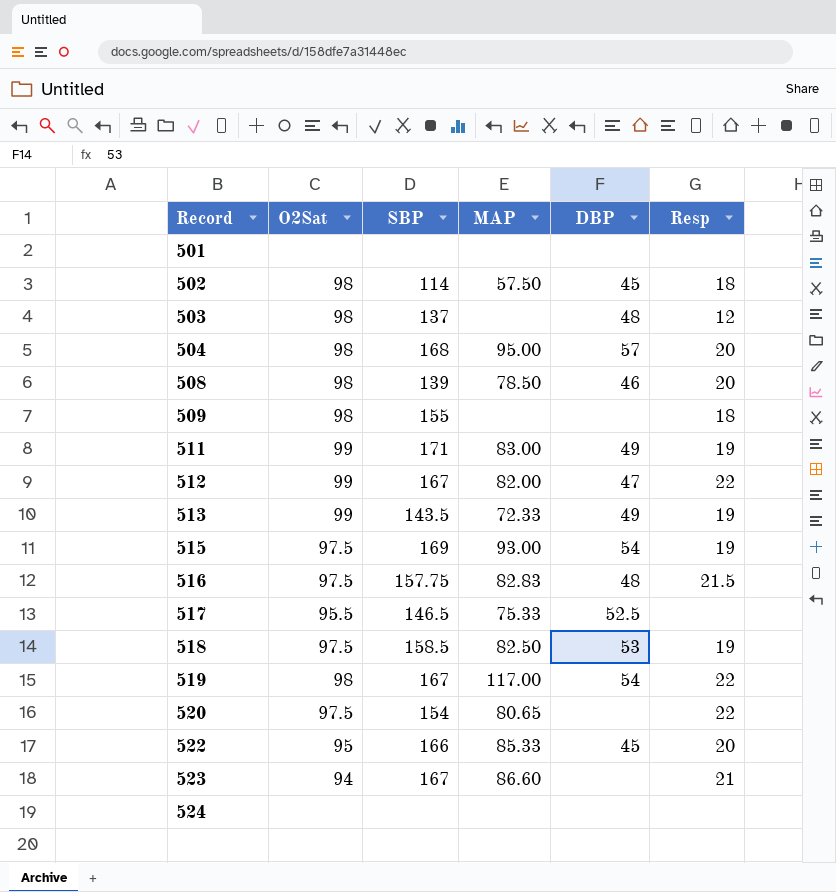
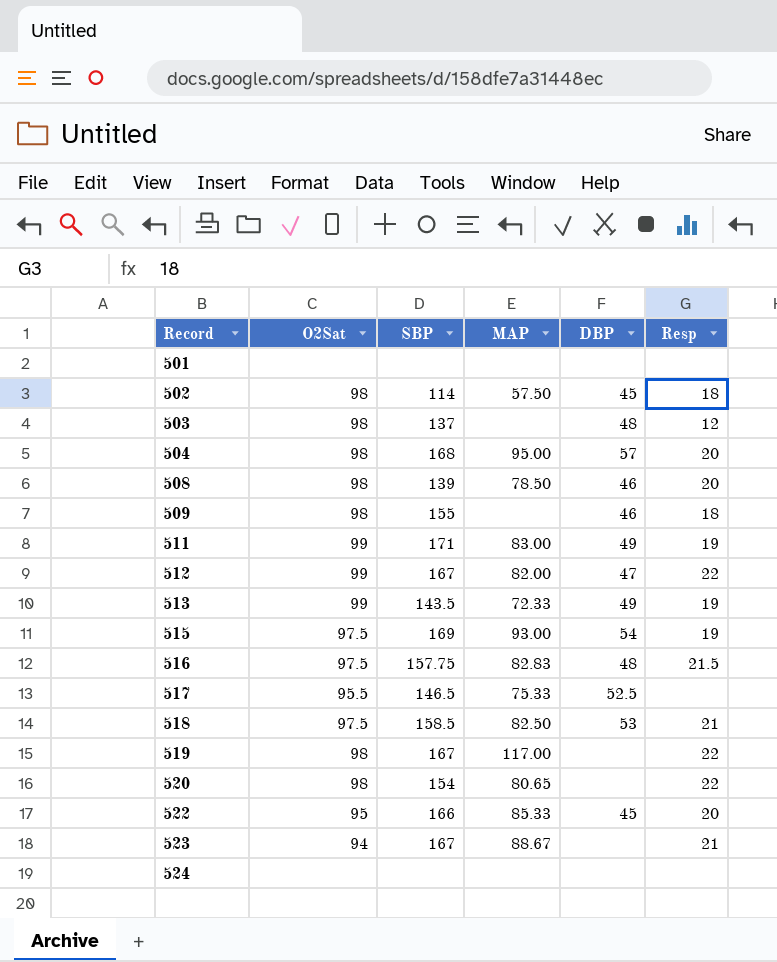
509 | DBP: none -> 46
518 | Resp: 19 -> 21
519 | DBP: 54 -> none
520 | O2Sat: 97.5 -> 98
523 | MAP: 86.60 -> 88.67

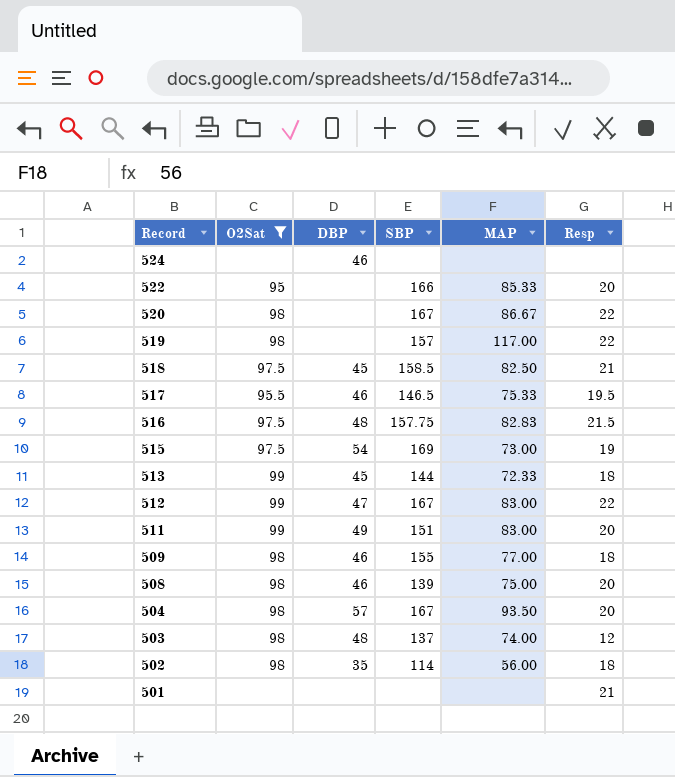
filter: none -> O2Sat != 94
row order: Record ascending -> Record descending
column DBP | position: 5 -> 3
524 | DBP: none -> 46
522 | DBP: 45 -> none
520 | SBP: 154 -> 167
520 | MAP: 80.65 -> 86.67
519 | SBP: 167 -> 157
518 | DBP: 53 -> 45
517 | DBP: 52.5 -> 46
517 | Resp: none -> 19.5
515 | MAP: 93.00 -> 73.00
513 | DBP: 49 -> 45
513 | SBP: 143.5 -> 144
513 | Resp: 19 -> 18
512 | MAP: 82.00 -> 83.00
511 | SBP: 171 -> 151
511 | Resp: 19 -> 20
509 | MAP: none -> 77.00
508 | MAP: 78.50 -> 75.00
504 | SBP: 168 -> 167
504 | MAP: 95.00 -> 93.50
503 | MAP: none -> 74.00
502 | DBP: 45 -> 35
502 | MAP: 57.50 -> 56.00
501 | Resp: none -> 21

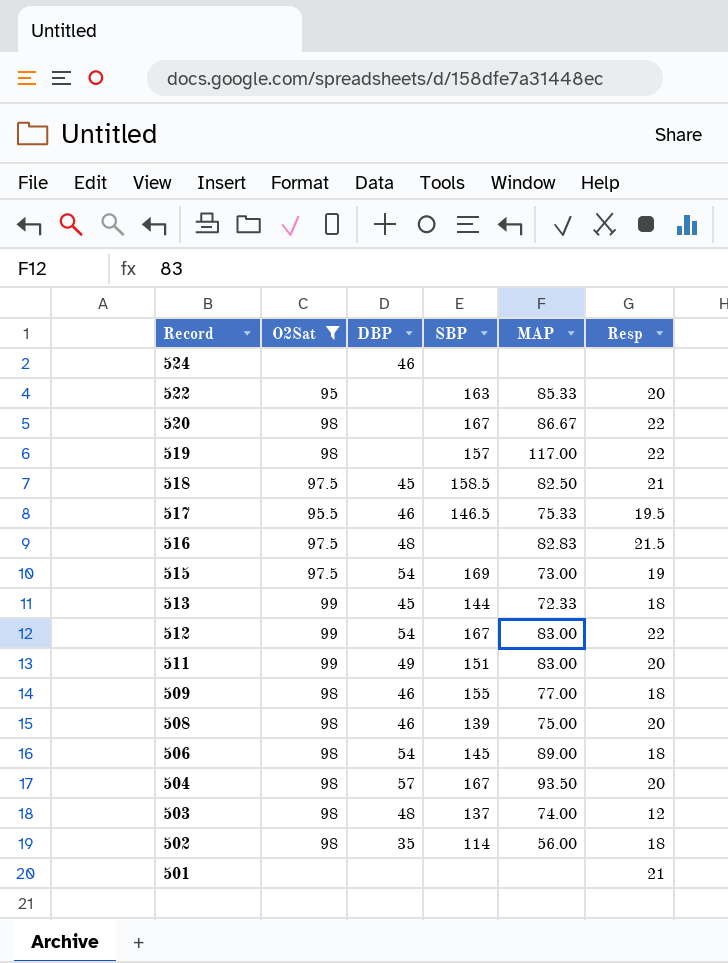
522 | SBP: 166 -> 163
516 | SBP: 157.75 -> none
512 | DBP: 47 -> 54
row 506: none -> 98 | 54 | 145 | 89.00 | 18

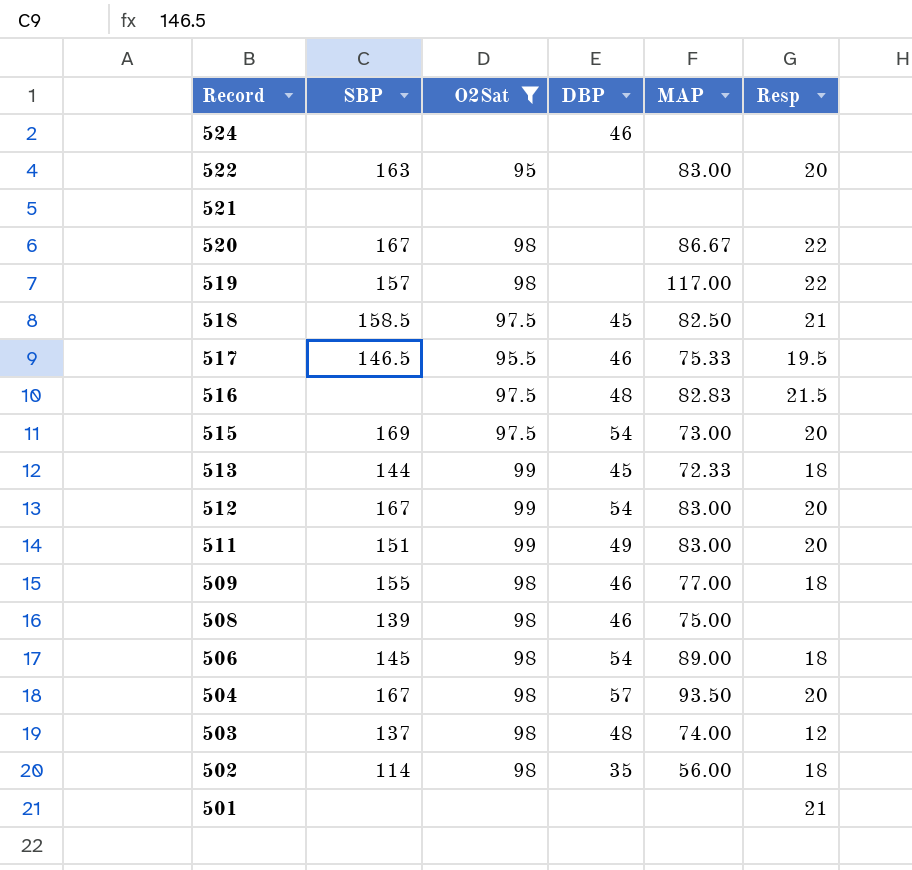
column SBP | position: 4 -> 2
522 | MAP: 85.33 -> 83.00
row 521: none -> none | none | none | none | none
515 | Resp: 19 -> 20
512 | Resp: 22 -> 20
508 | Resp: 20 -> none

